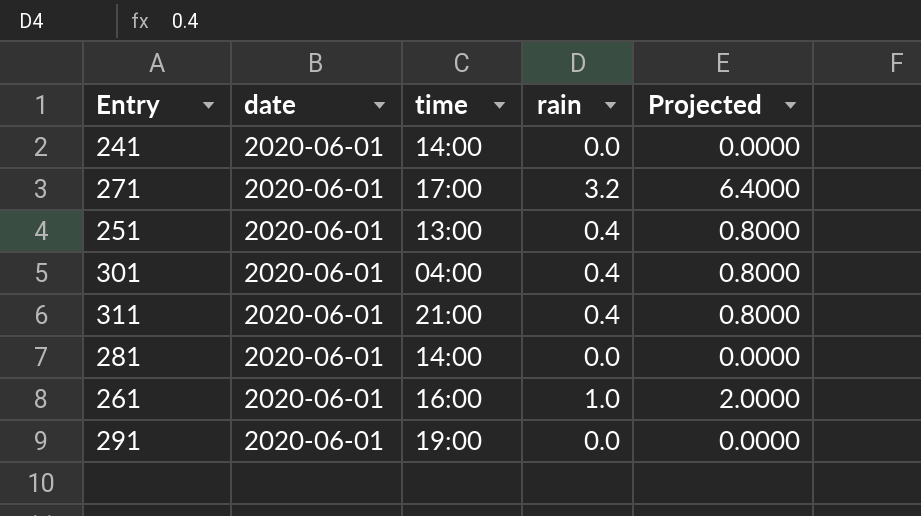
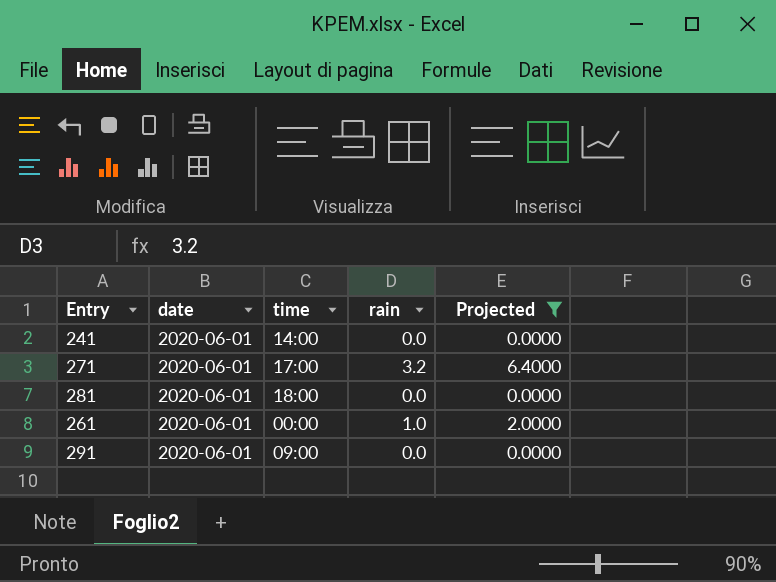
filter: none -> Projected != 0.8000
281 | time: 14:00 -> 18:00
261 | time: 16:00 -> 00:00
291 | time: 19:00 -> 09:00

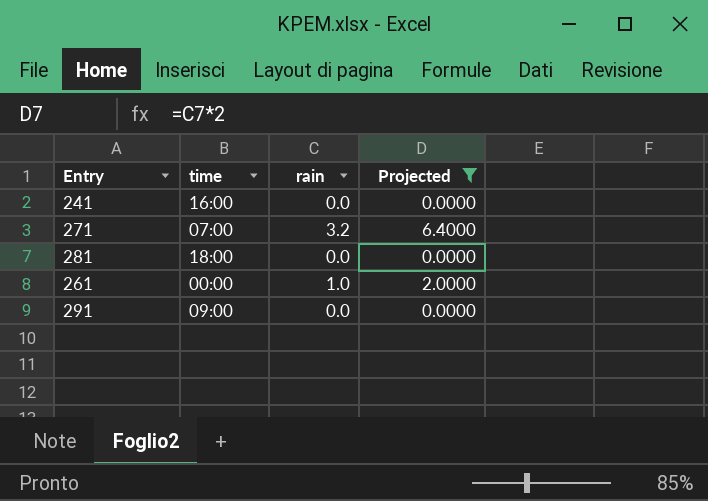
column date | position: 2 -> none
241 | time: 14:00 -> 16:00
271 | time: 17:00 -> 07:00

